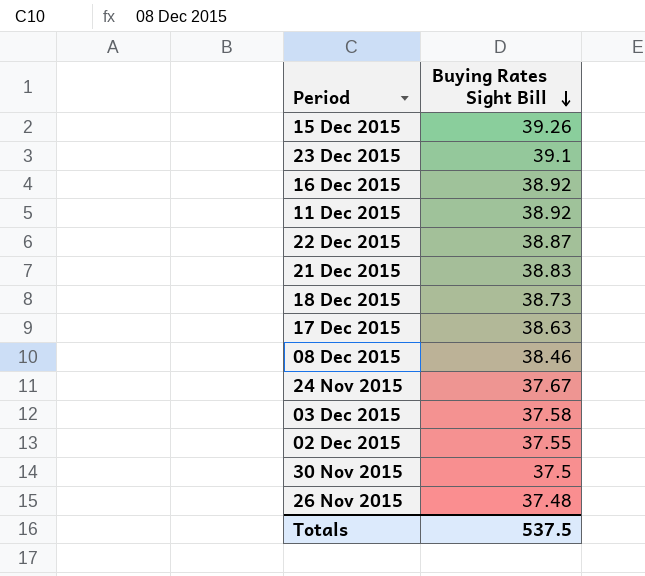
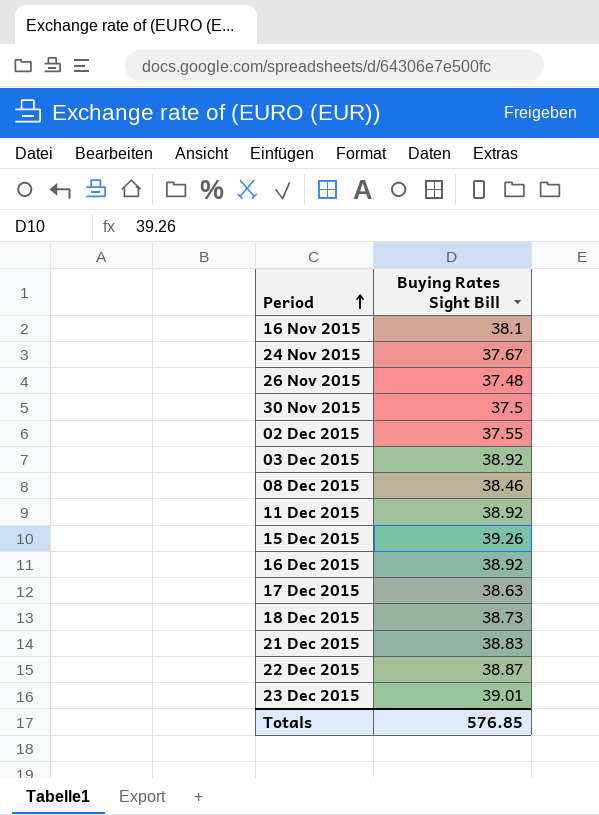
row order: Buying Rates Sight Bill descending -> Period ascending
row 16 Nov 2015: none -> 38.1
03 Dec 2015 | Buying Rates Sight Bill: 37.58 -> 38.92
23 Dec 2015 | Buying Rates Sight Bill: 39.1 -> 39.01
Totals | Buying Rates Sight Bill: 537.5 -> 576.85

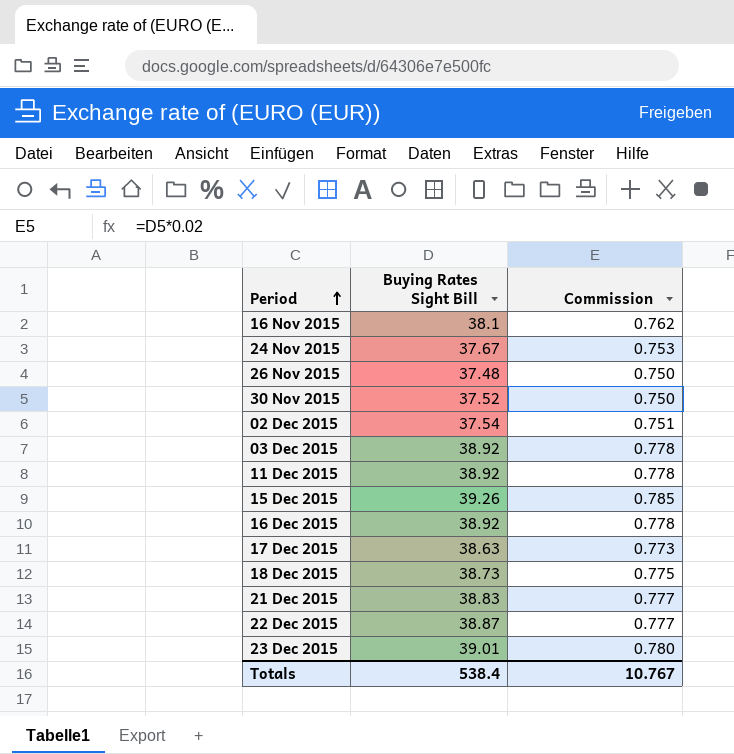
column Commission | formula: none -> [Buying Rates Sight Bill] * 0.02
row 08 Dec 2015: 38.46 -> none
30 Nov 2015 | Buying Rates Sight Bill: 37.5 -> 37.52
02 Dec 2015 | Buying Rates Sight Bill: 37.55 -> 37.54
Totals | Buying Rates Sight Bill: 576.85 -> 538.4

